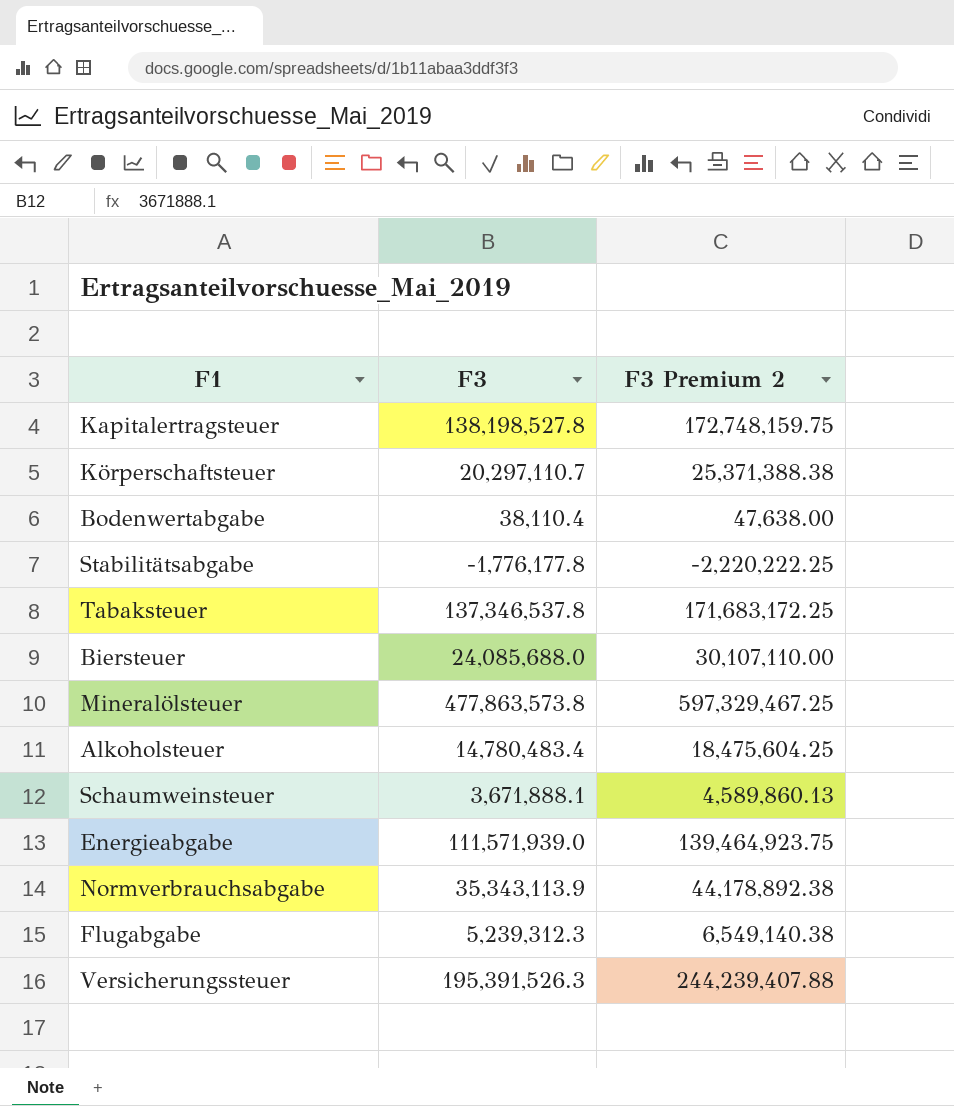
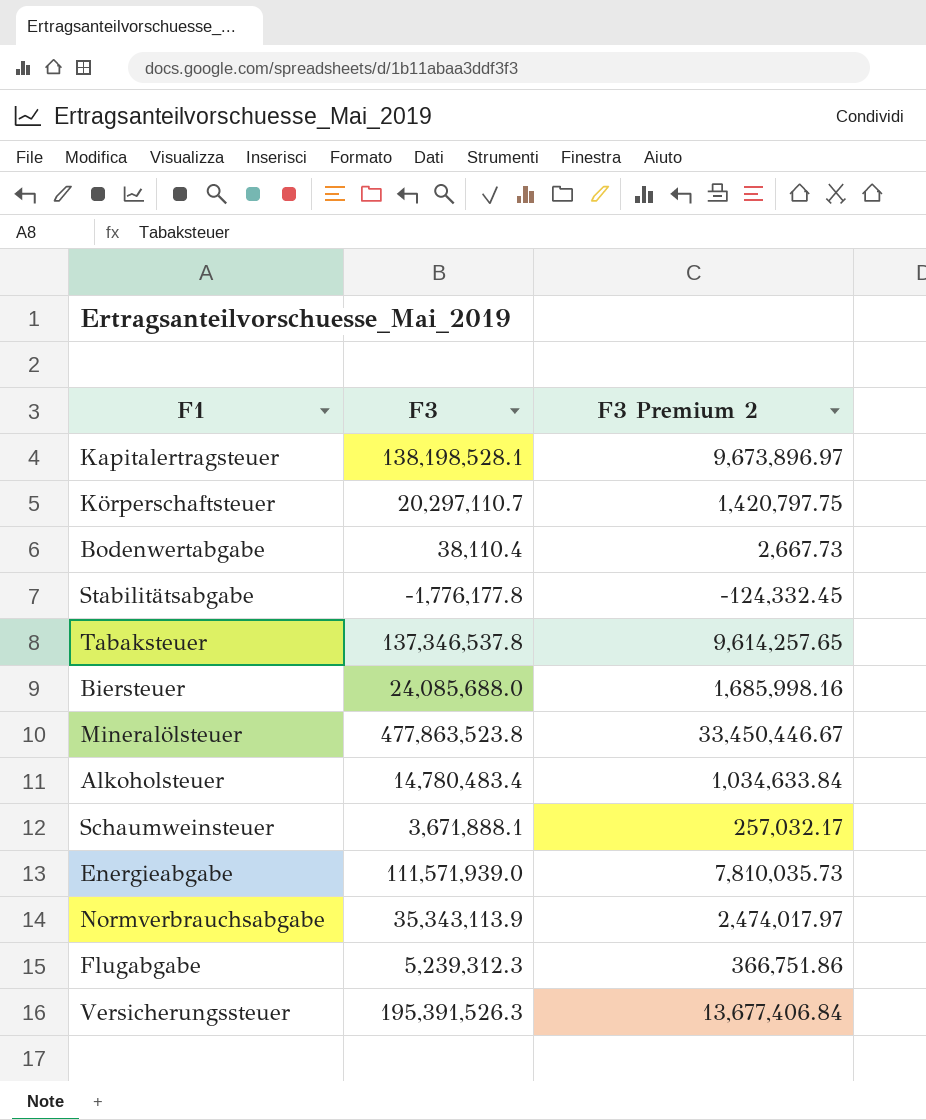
column F3 Premium 2 | formula: [F3] * 1.25 -> [F3] * 0.07
Kapitalertragsteuer | F3: 138,198,527.8 -> 138,198,528.1
Mineralölsteuer | F3: 477,863,573.8 -> 477,863,523.8

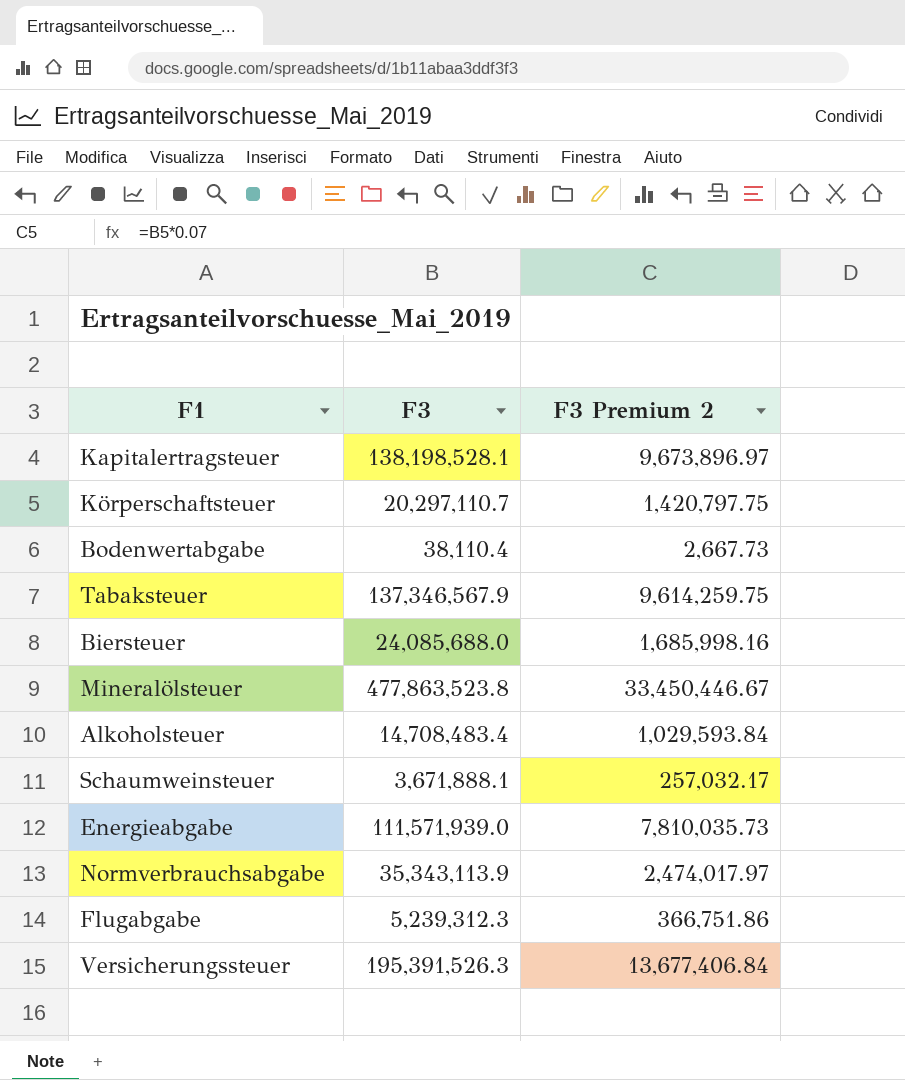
row Stabilitätsabgabe: -1,776,177.8 | -124,332.45 -> none
Tabaksteuer | F3: 137,346,537.8 -> 137,346,567.9
Tabaksteuer | F3 Premium 2: 9,614,257.65 -> 9,614,259.75
Alkoholsteuer | F3: 14,780,483.4 -> 14,708,483.4
Alkoholsteuer | F3 Premium 2: 1,034,633.84 -> 1,029,593.84

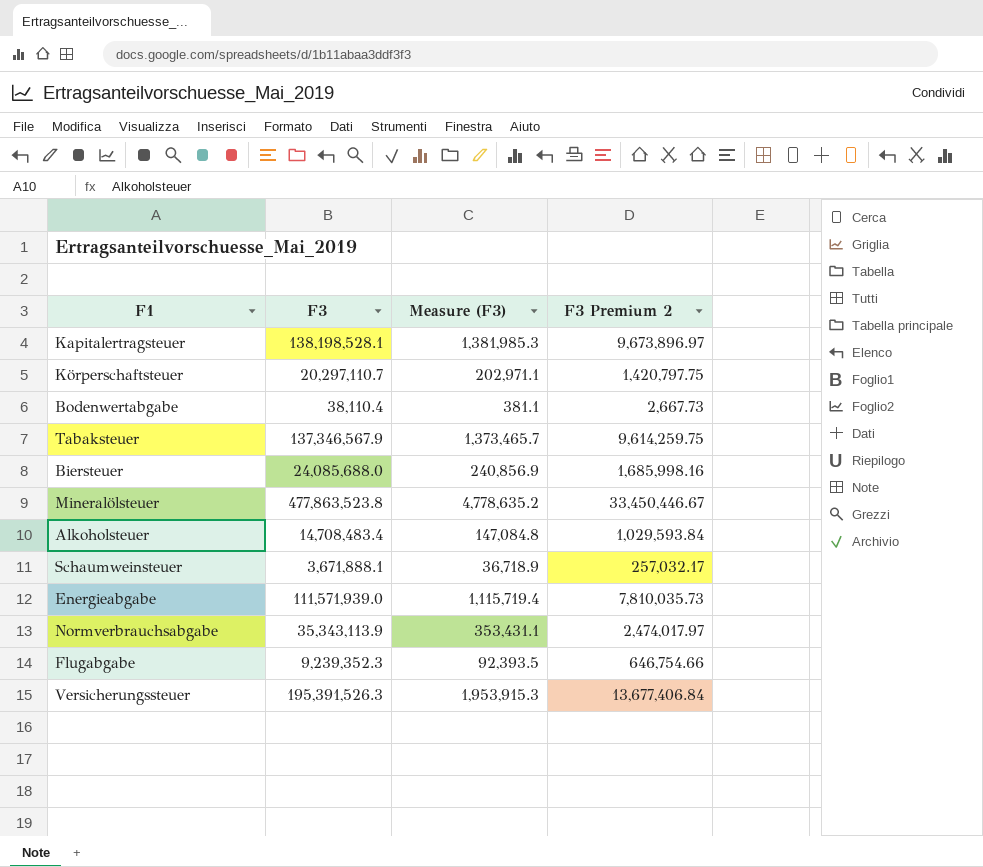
column Measure (F3) | formula: none -> [F3] * 0.01
Flugabgabe | F3: 5,239,312.3 -> 9,239,352.3
Flugabgabe | F3 Premium 2: 366,751.86 -> 646,754.66

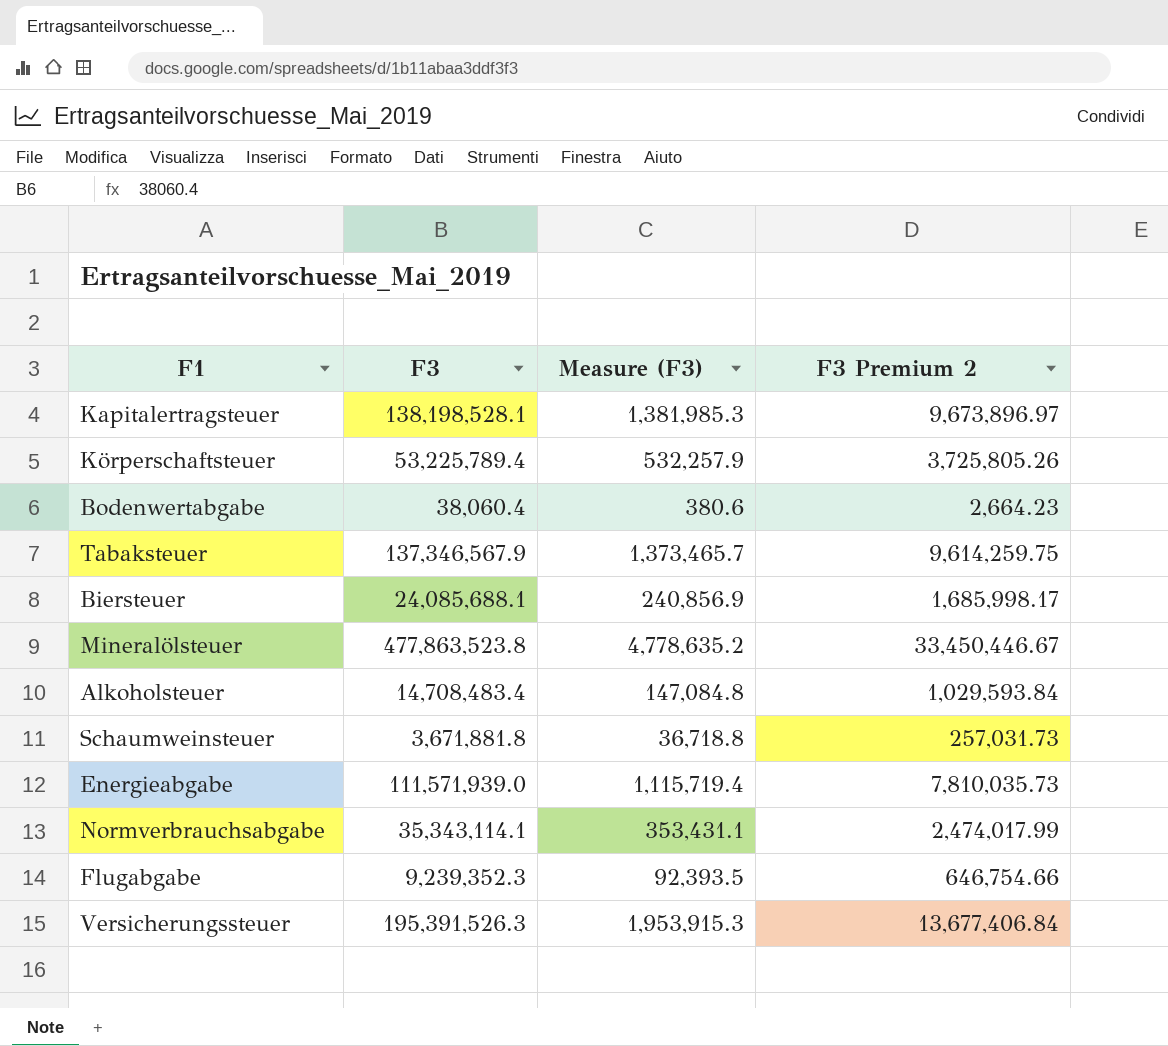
Körperschaftsteuer | F3: 20,297,110.7 -> 53,225,789.4
Körperschaftsteuer | Measure (F3): 202,971.1 -> 532,257.9
Körperschaftsteuer | F3 Premium 2: 1,420,797.75 -> 3,725,805.26
Bodenwertabgabe | F3: 38,110.4 -> 38,060.4
Bodenwertabgabe | Measure (F3): 381.1 -> 380.6
Bodenwertabgabe | F3 Premium 2: 2,667.73 -> 2,664.23
Biersteuer | F3: 24,085,688.0 -> 24,085,688.1
Biersteuer | F3 Premium 2: 1,685,998.16 -> 1,685,998.17
Schaumweinsteuer | F3: 3,671,888.1 -> 3,671,881.8
Schaumweinsteuer | Measure (F3): 36,718.9 -> 36,718.8
Schaumweinsteuer | F3 Premium 2: 257,032.17 -> 257,031.73
Normverbrauchsabgabe | F3: 35,343,113.9 -> 35,343,114.1
Normverbrauchsabgabe | F3 Premium 2: 2,474,017.97 -> 2,474,017.99

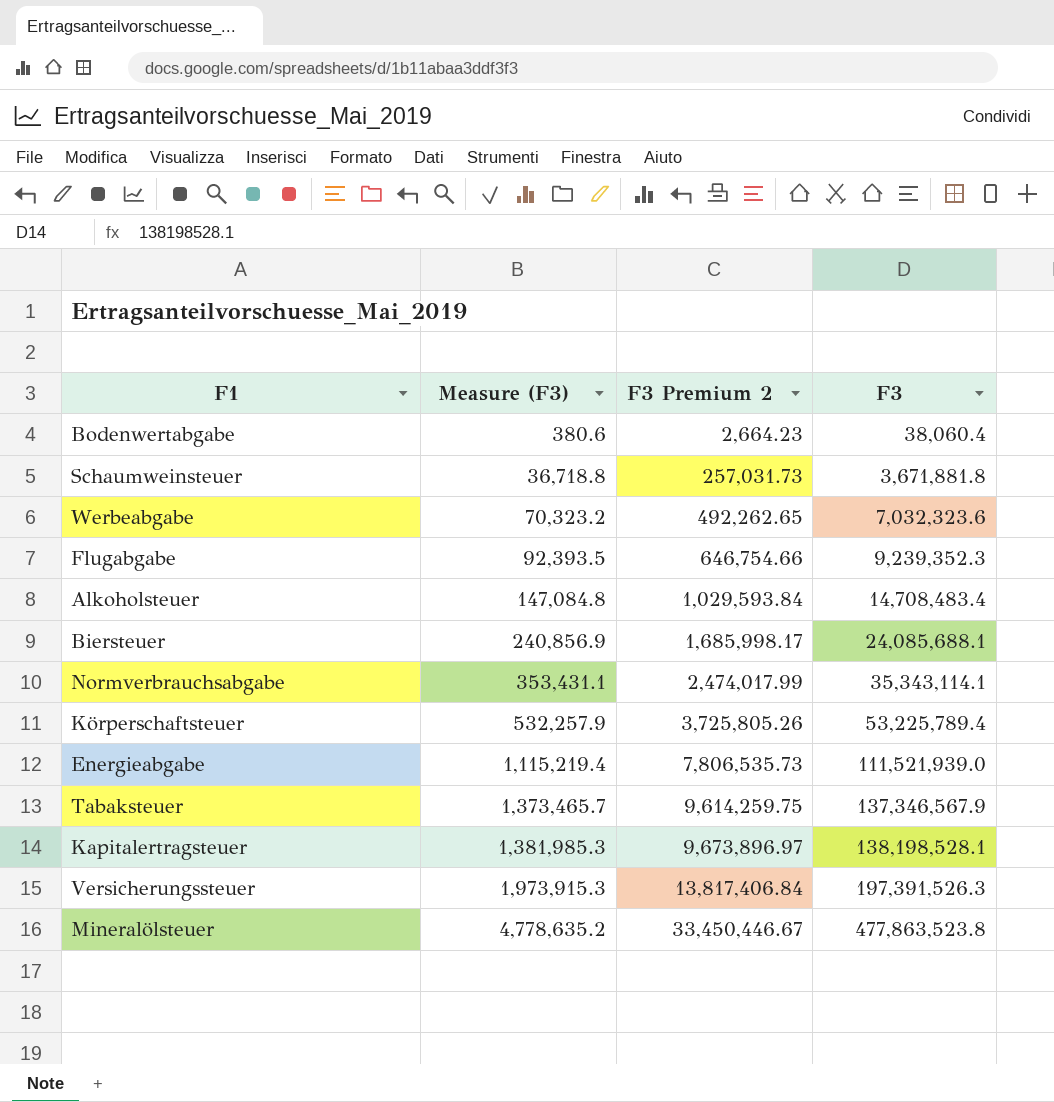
row order: none -> Measure (F3) ascending
column F3 | position: 2 -> 4
row Werbeabgabe: none -> 70,323.2 | 492,262.65 | 7,032,323.6
Energieabgabe | Measure (F3): 1,115,719.4 -> 1,115,219.4
Energieabgabe | F3 Premium 2: 7,810,035.73 -> 7,806,535.73
Energieabgabe | F3: 111,571,939.0 -> 111,521,939.0
Versicherungssteuer | Measure (F3): 1,953,915.3 -> 1,973,915.3
Versicherungssteuer | F3 Premium 2: 13,677,406.84 -> 13,817,406.84
Versicherungssteuer | F3: 195,391,526.3 -> 197,391,526.3

